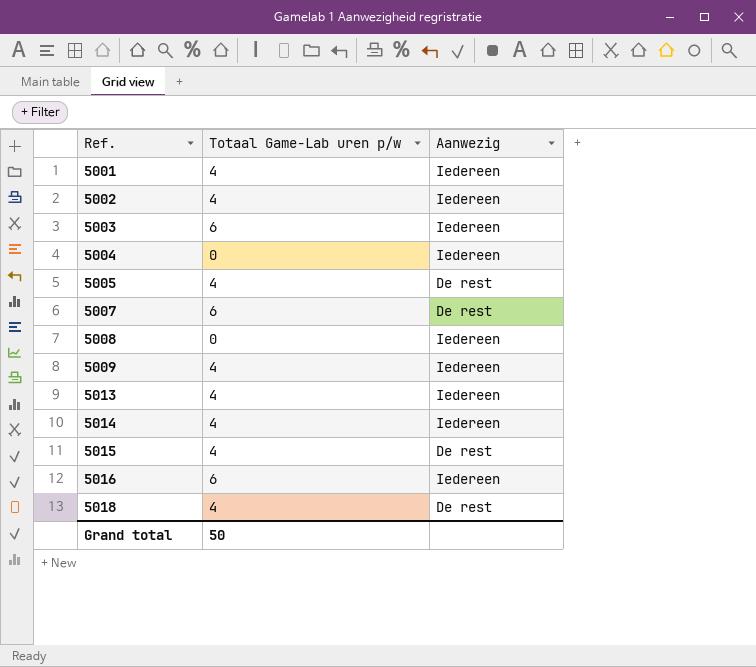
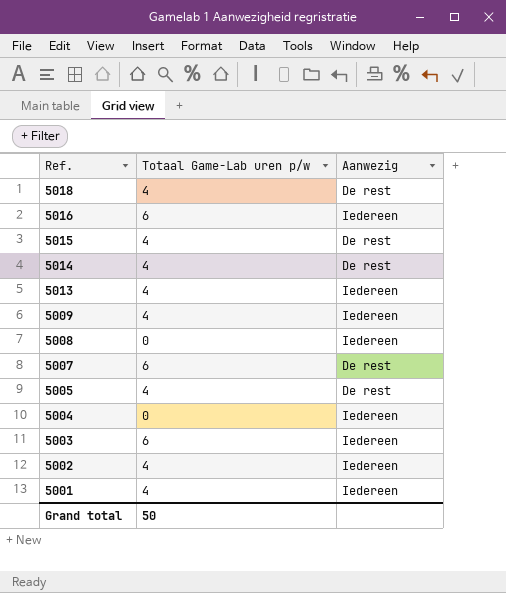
row order: Ref. ascending -> Ref. descending
5014 | Aanwezig: Iedereen -> De rest

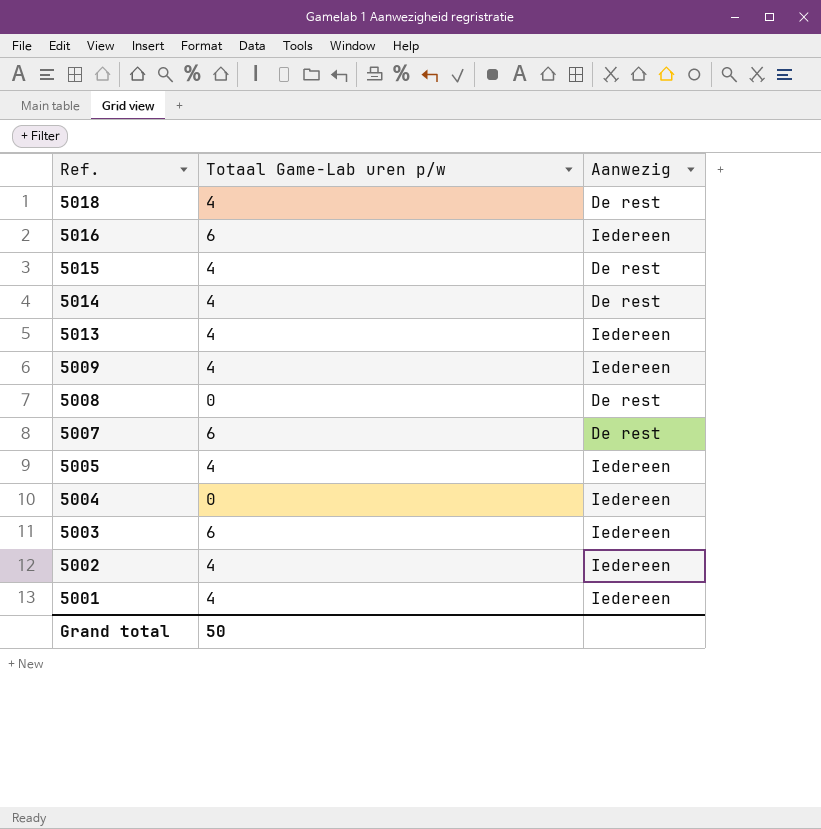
5008 | Aanwezig: Iedereen -> De rest
5005 | Aanwezig: De rest -> Iedereen

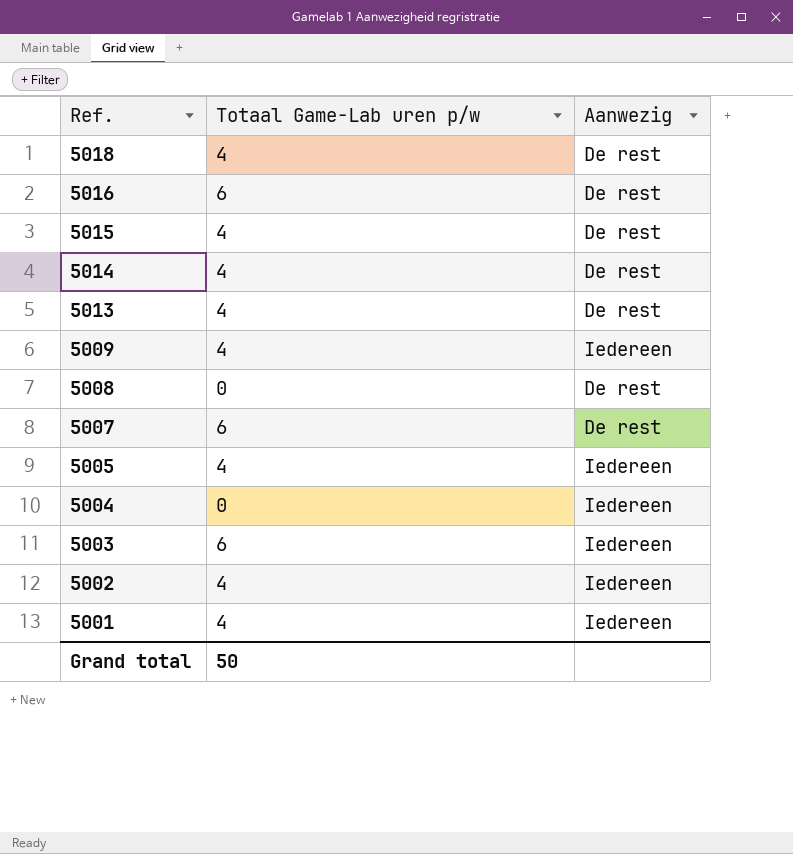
5016 | Aanwezig: Iedereen -> De rest
5013 | Aanwezig: Iedereen -> De rest

